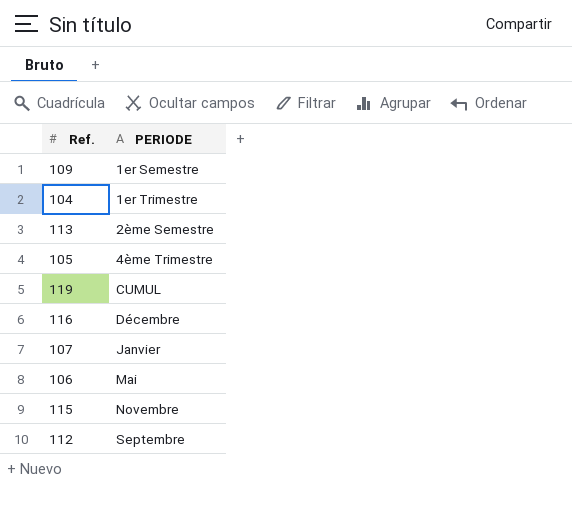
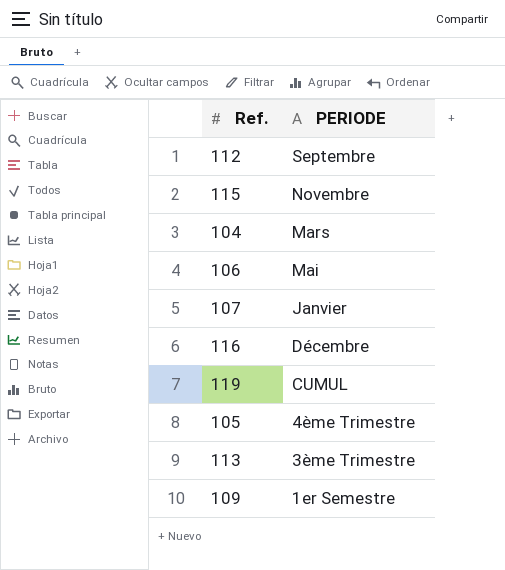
row order: PERIODE ascending -> PERIODE descending
104 | PERIODE: 1er Trimestre -> Mars
113 | PERIODE: 2ème Semestre -> 3ème Trimestre

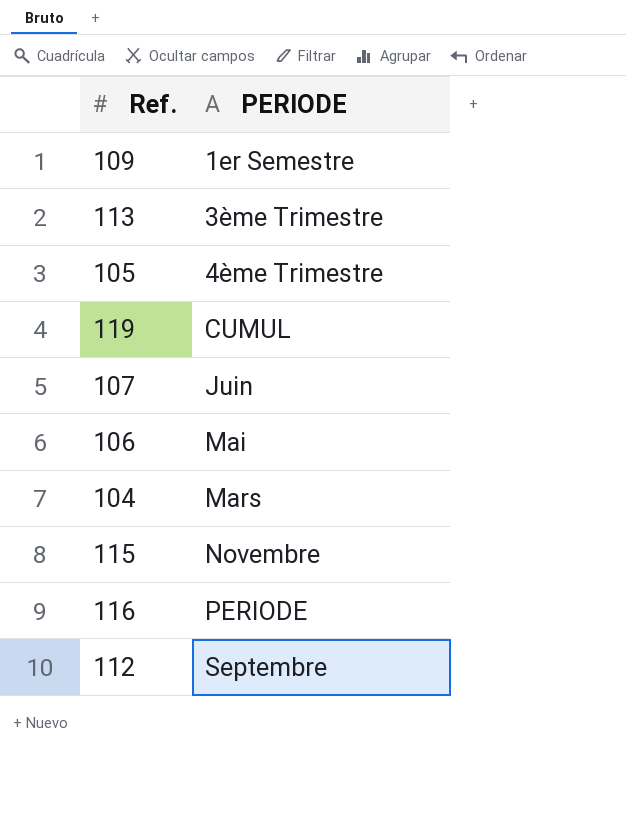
row order: PERIODE descending -> PERIODE ascending
107 | PERIODE: Janvier -> Juin
116 | PERIODE: Décembre -> PERIODE

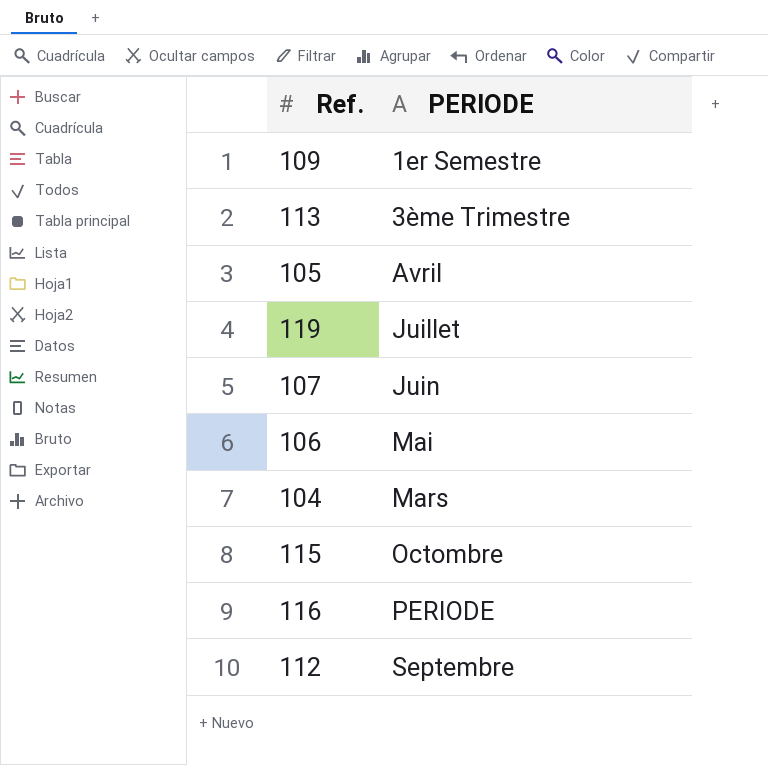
105 | PERIODE: 4ème Trimestre -> Avril
119 | PERIODE: CUMUL -> Juillet
115 | PERIODE: Novembre -> Octombre

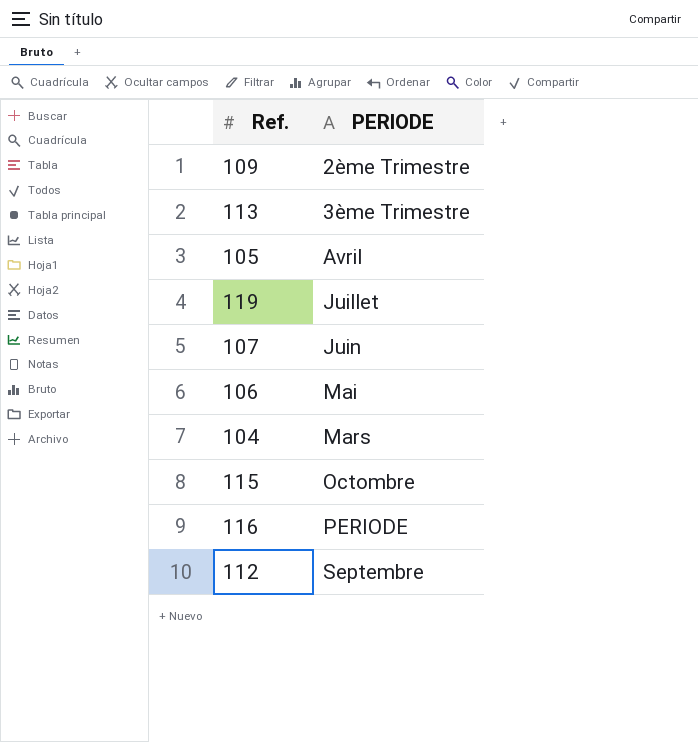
109 | PERIODE: 1er Semestre -> 2ème Trimestre

